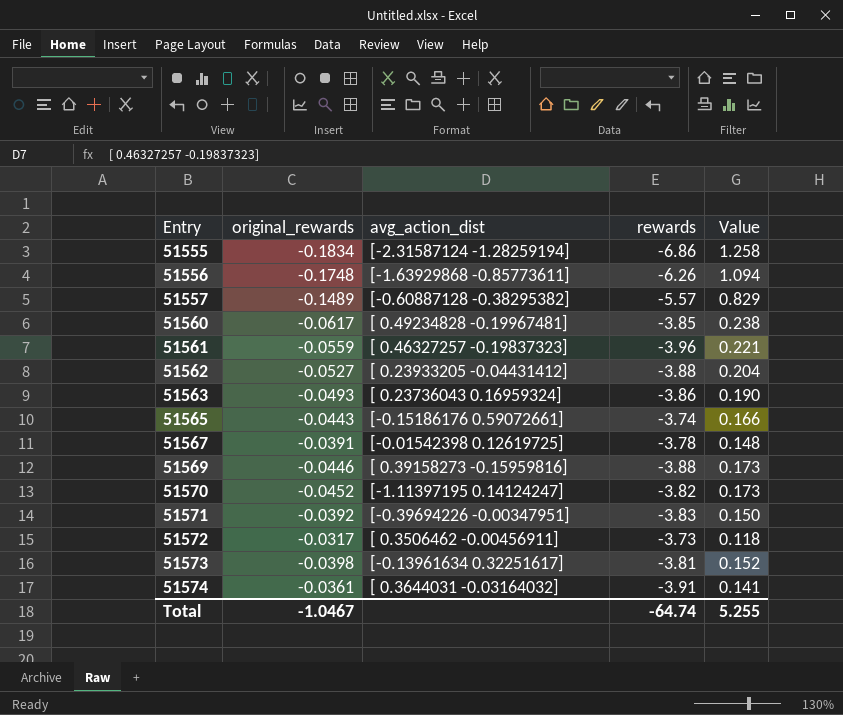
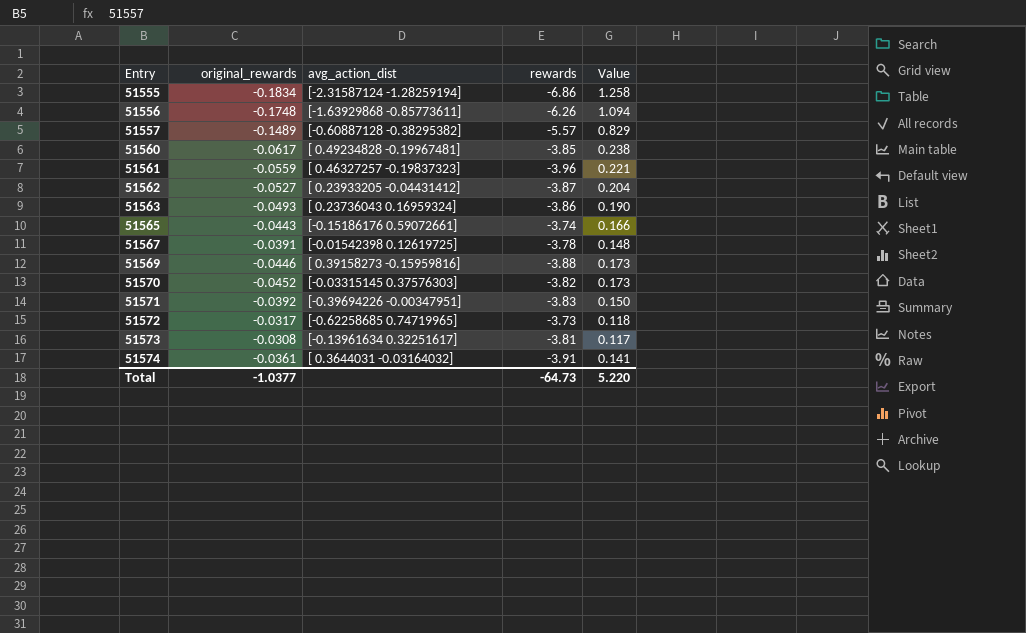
51562 | rewards: -3.88 -> -3.87
51570 | avg_action_dist: [-1.11397195 0.14124247] -> [-0.03315145 0.37576303]
51572 | avg_action_dist: [ 0.3506462 -0.00456911] -> [-0.62258685 0.74719965]
51573 | original_rewards: -0.0398 -> -0.0308
51573 | Value: 0.152 -> 0.117
Total | original_rewards: -1.0467 -> -1.0377
Total | rewards: -64.74 -> -64.73
Total | Value: 5.255 -> 5.220

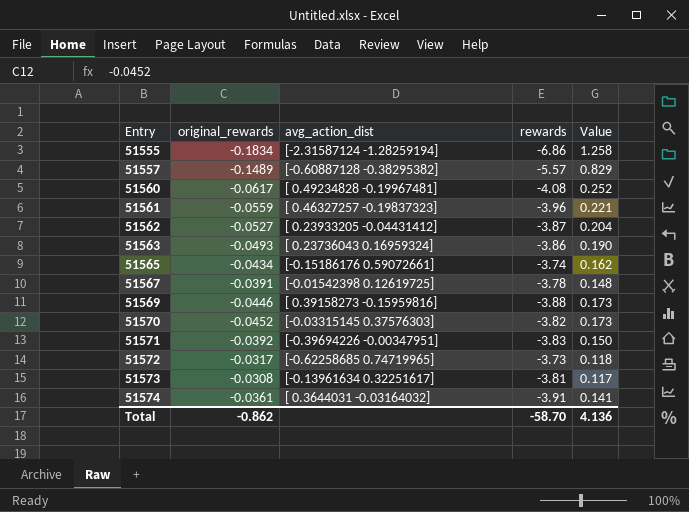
row 51556: -0.1748 | [-1.63929868 -0.85773611] | -6.26 | 1.094 -> none
51560 | rewards: -3.85 -> -4.08
51560 | Value: 0.238 -> 0.252
51565 | original_rewards: -0.0443 -> -0.0434
51565 | Value: 0.166 -> 0.162
Total | original_rewards: -1.0377 -> -0.862
Total | rewards: -64.73 -> -58.70
Total | Value: 5.220 -> 4.136

